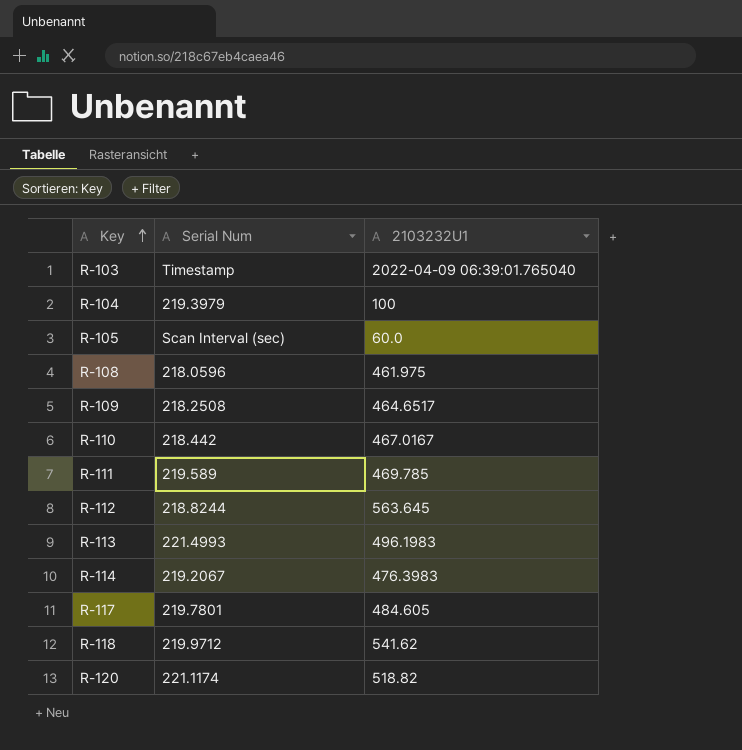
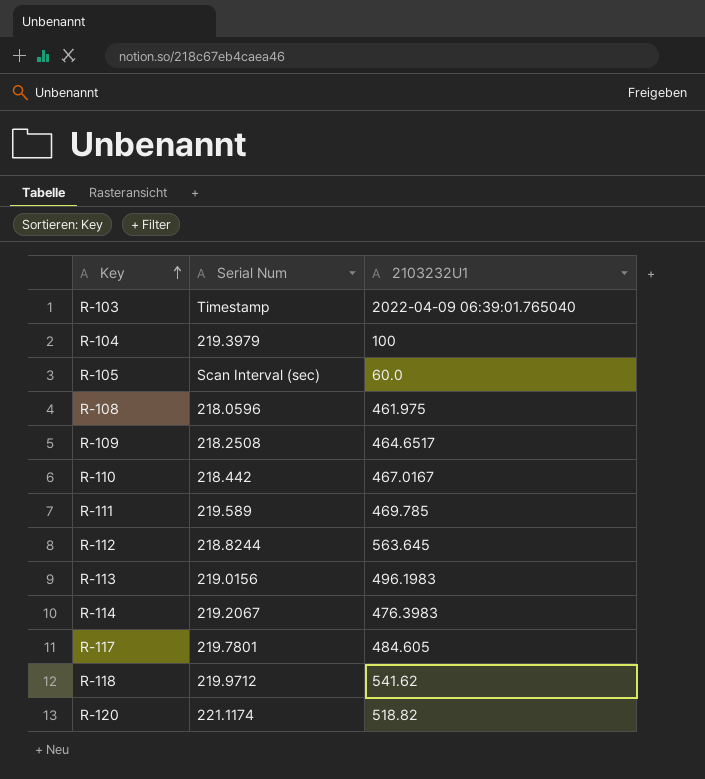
R-113 | Serial Num: 221.4993 -> 219.0156

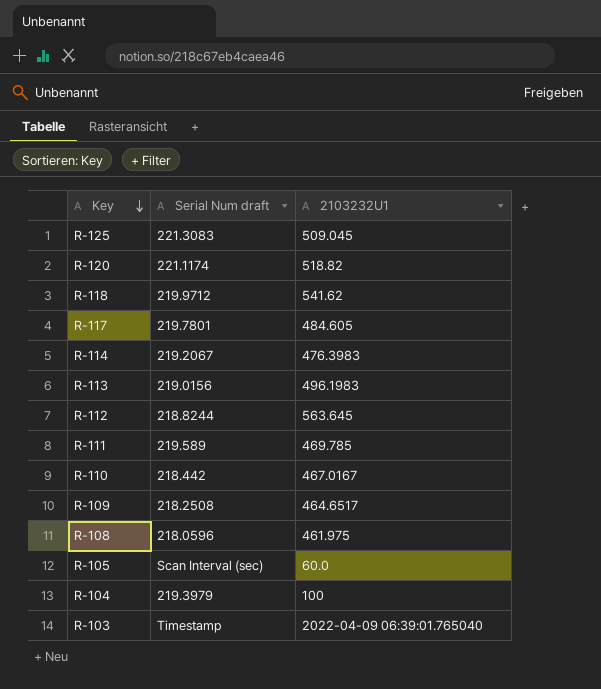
row order: Key ascending -> Key descending
column name: Serial Num -> Serial Num draft
row R-125: none -> 221.3083 | 509.045

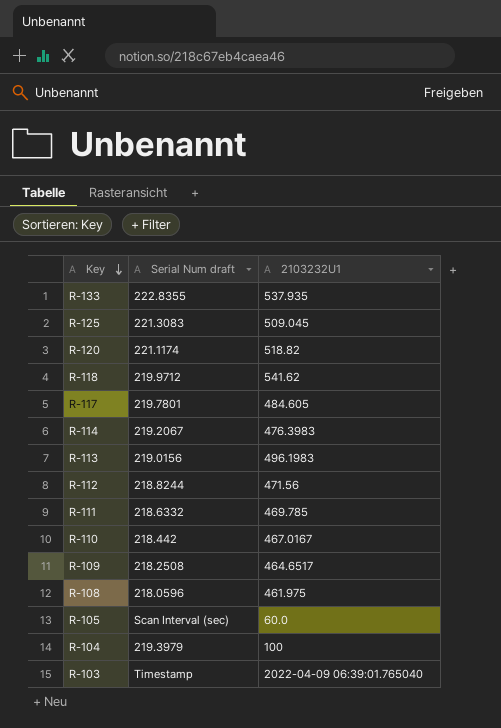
row R-133: none -> 222.8355 | 537.935
R-112 | 2103232U1: 563.645 -> 471.56
R-111 | Serial Num draft: 219.589 -> 218.6332

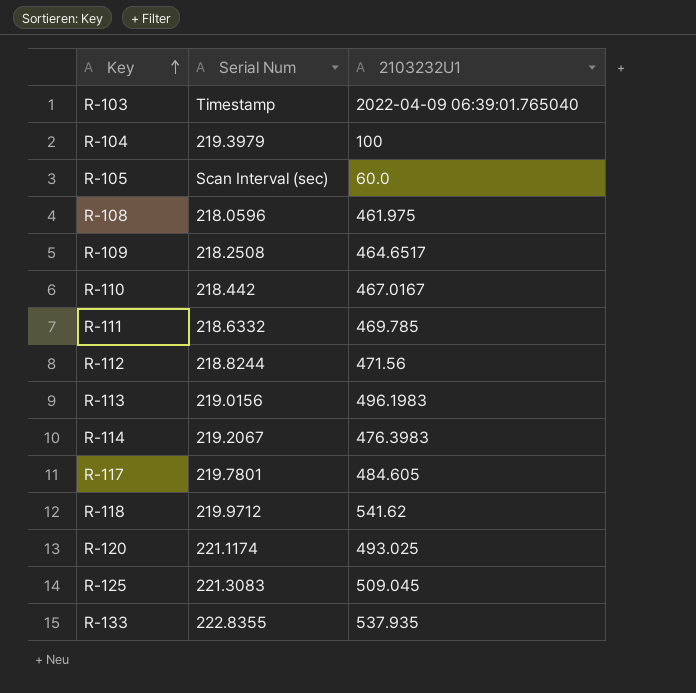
row order: Key descending -> Key ascending
column name: Serial Num draft -> Serial Num
R-120 | 2103232U1: 518.82 -> 493.025

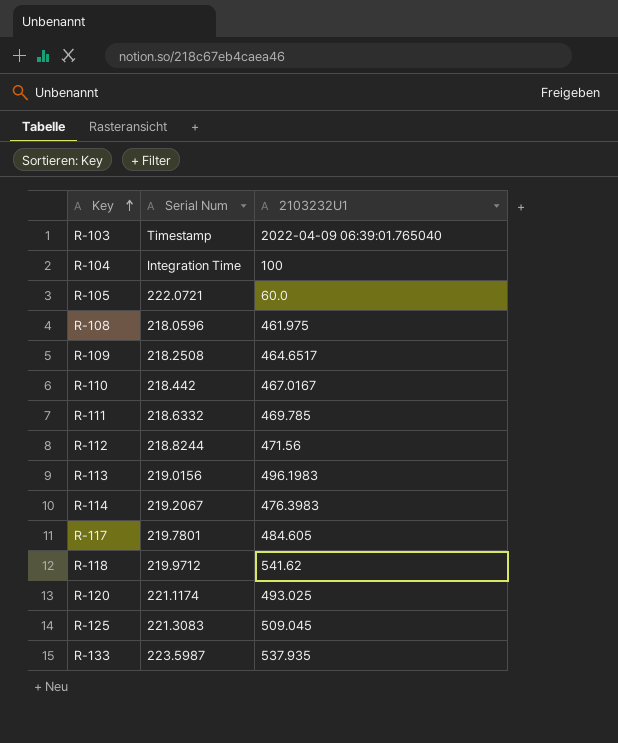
R-104 | Serial Num: 219.3979 -> Integration Time
R-105 | Serial Num: Scan Interval (sec) -> 222.0721
R-133 | Serial Num: 222.8355 -> 223.5987

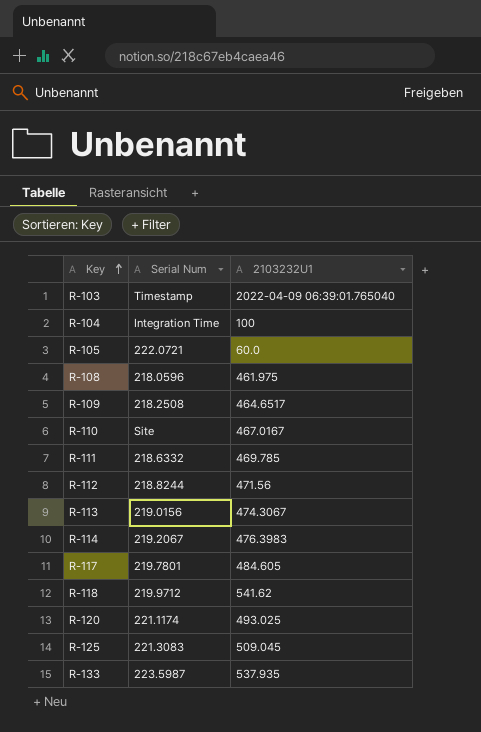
R-110 | Serial Num: 218.442 -> Site
R-113 | 2103232U1: 496.1983 -> 474.3067

